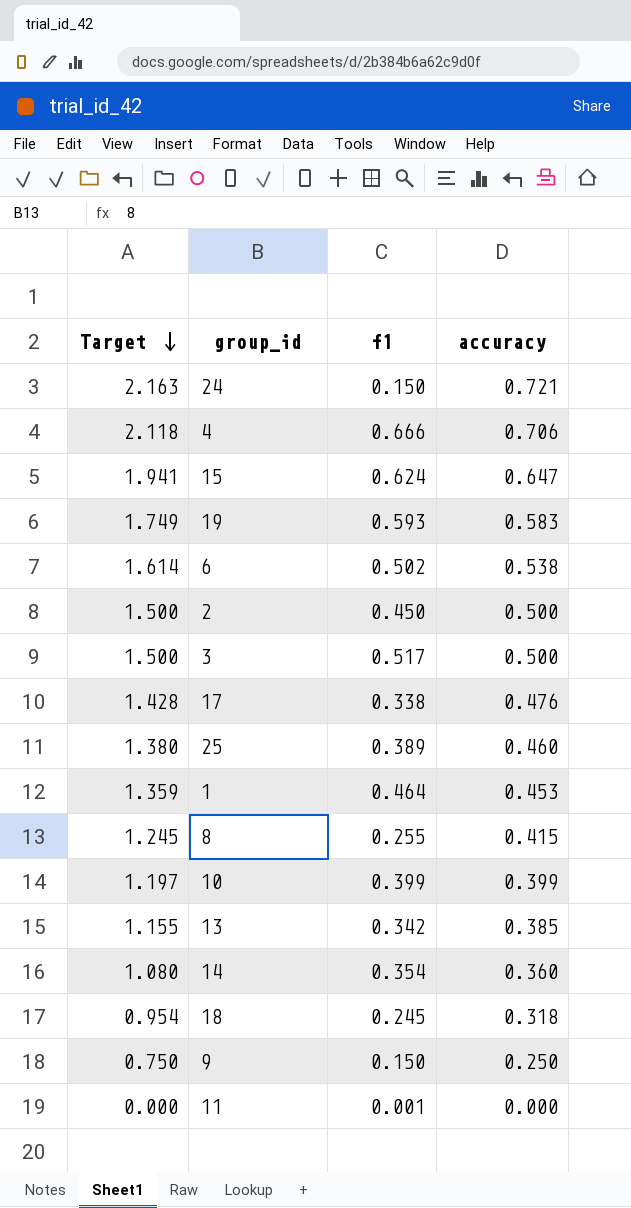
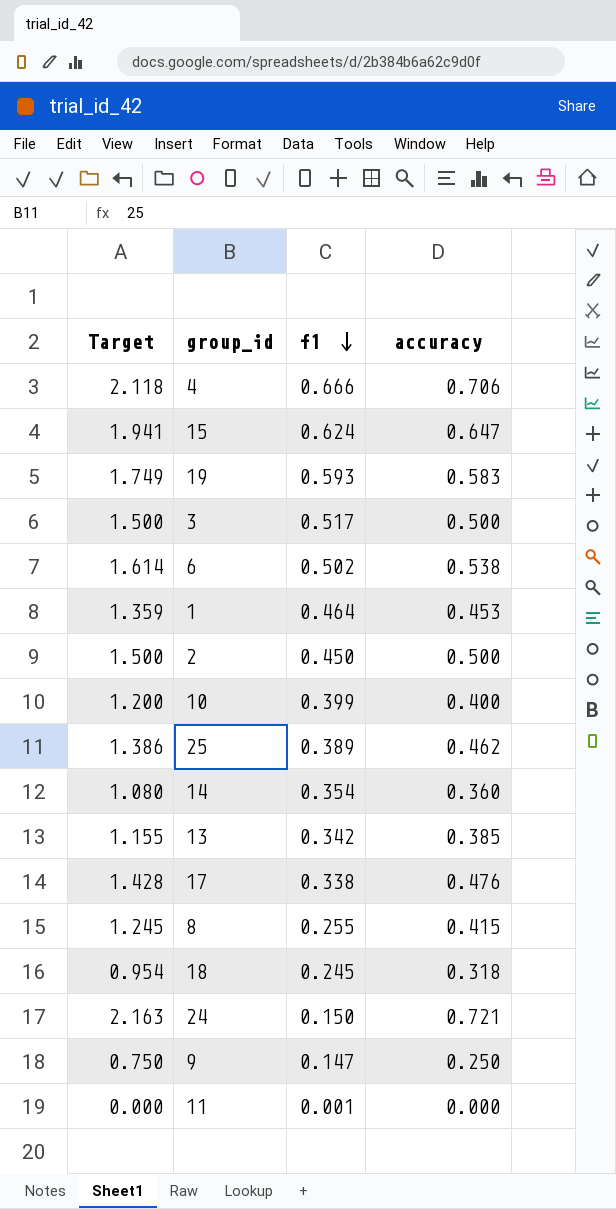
row order: Target descending -> f1 descending
10 | Target: 1.197 -> 1.200
10 | accuracy: 0.399 -> 0.400
25 | Target: 1.380 -> 1.386
25 | accuracy: 0.460 -> 0.462
9 | f1: 0.150 -> 0.147

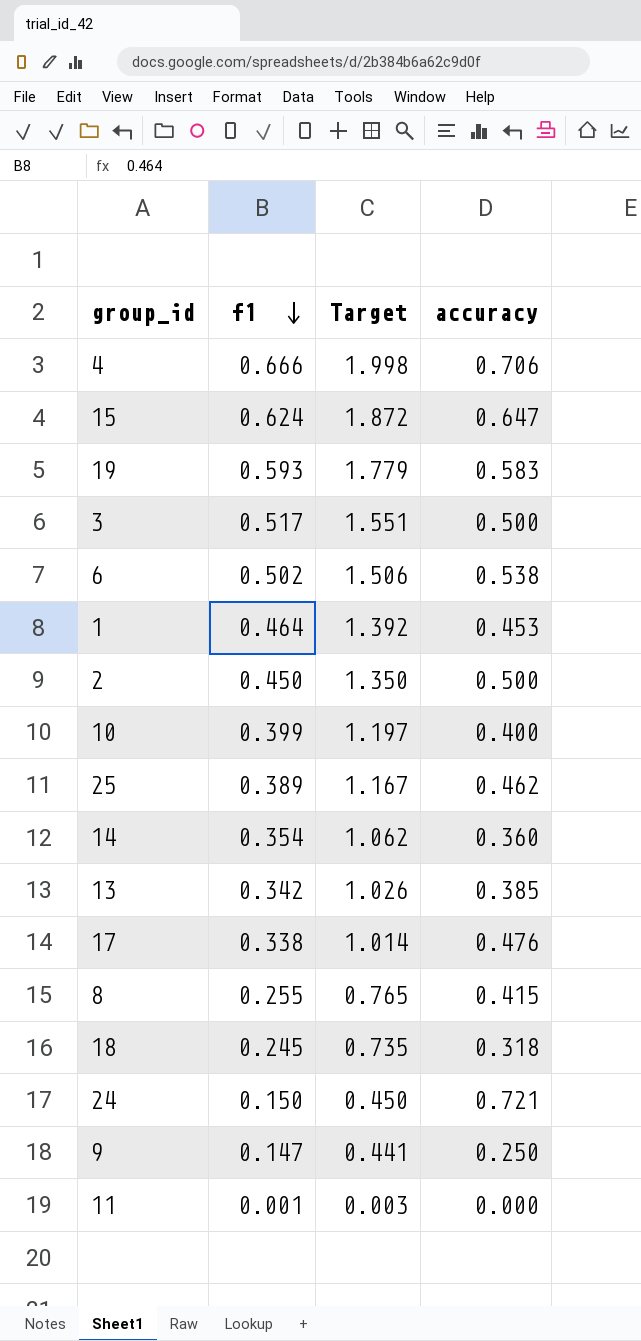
column Target | formula: [accuracy] * 3 -> [f1] * 3
column Target | position: 1 -> 3

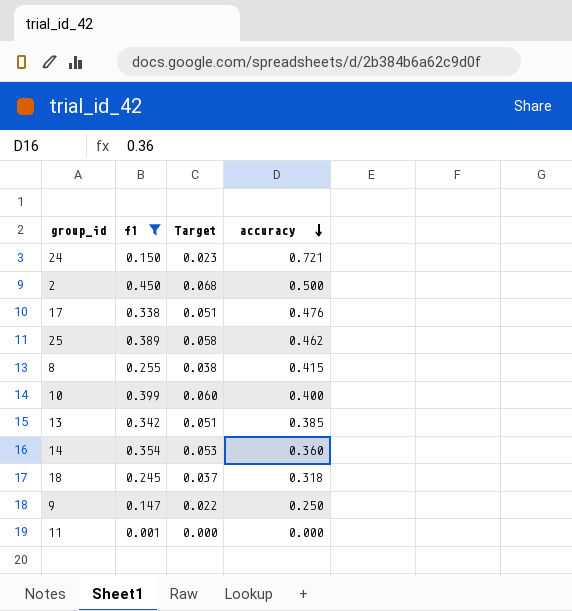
filter: none -> f1 <= 0.450
row order: f1 descending -> accuracy descending
column Target | formula: [f1] * 3 -> [f1] * 0.15

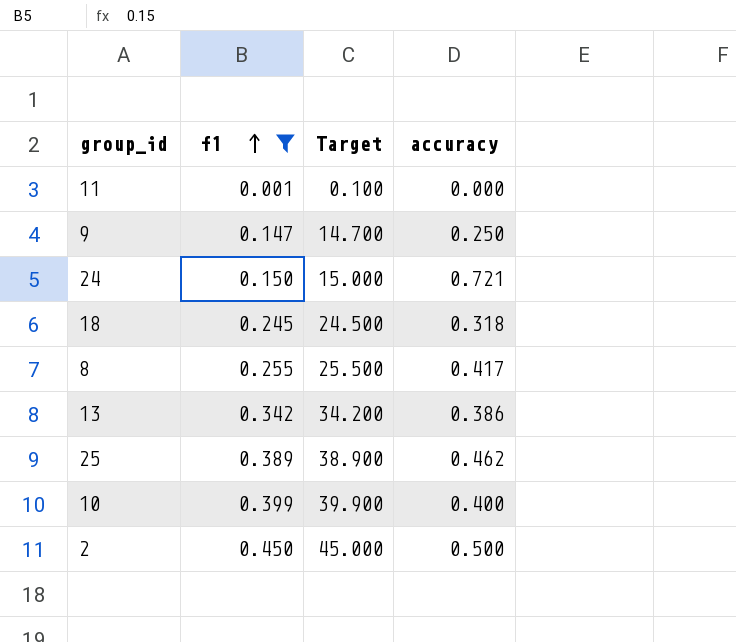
row order: accuracy descending -> f1 ascending
column Target | formula: [f1] * 0.15 -> [f1] * 100
row 17: 0.338 | 0.051 | 0.476 -> none
row 14: 0.354 | 0.053 | 0.360 -> none
8 | accuracy: 0.415 -> 0.417
13 | accuracy: 0.385 -> 0.386

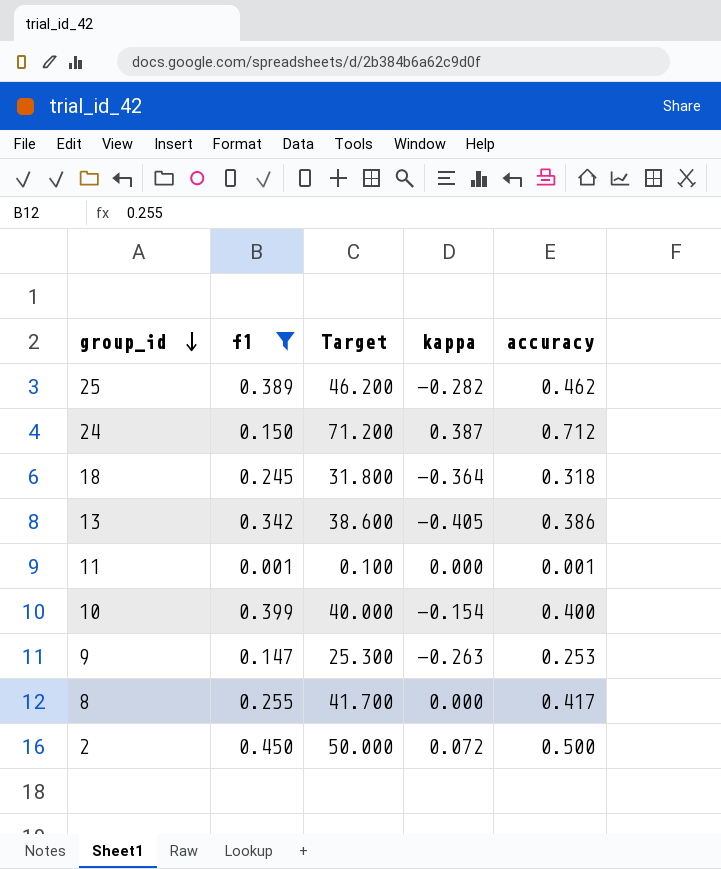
row order: f1 ascending -> group_id descending
column Target | formula: [f1] * 100 -> [accuracy] * 100
column kappa | position: none -> 4
24 | accuracy: 0.721 -> 0.712
11 | accuracy: 0.000 -> 0.001
9 | accuracy: 0.250 -> 0.253

